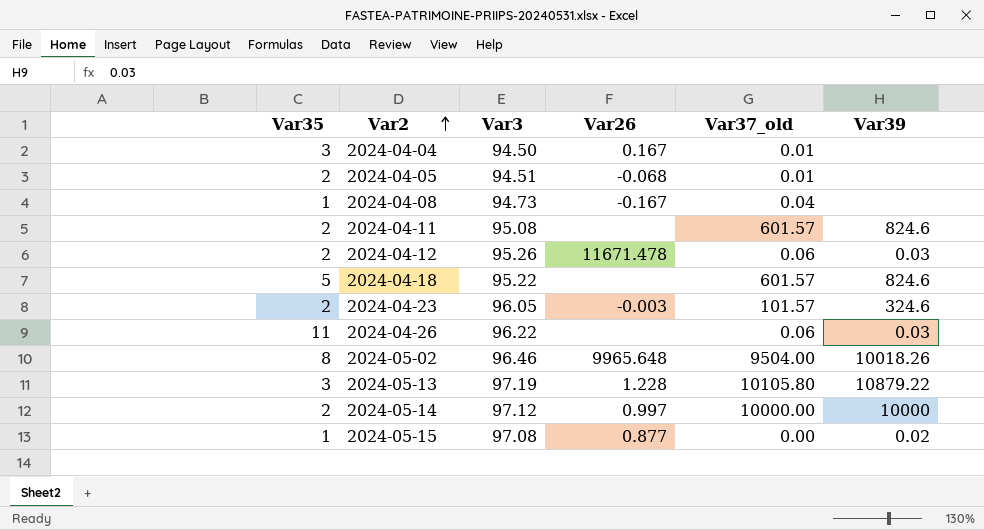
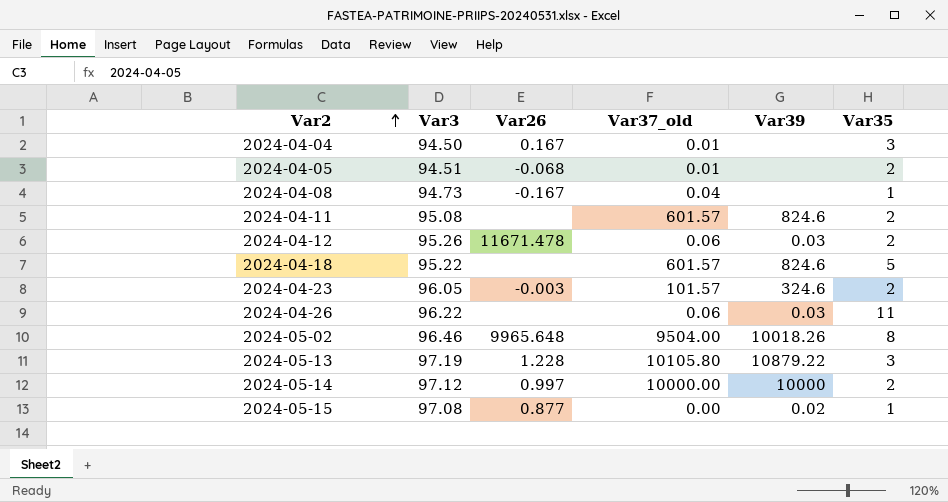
column Var35 | position: 1 -> 6

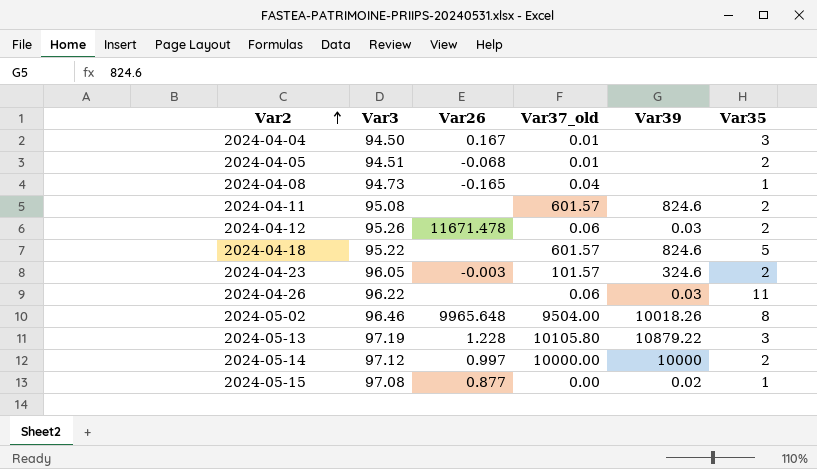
2024-04-08 | Var26: -0.167 -> -0.165

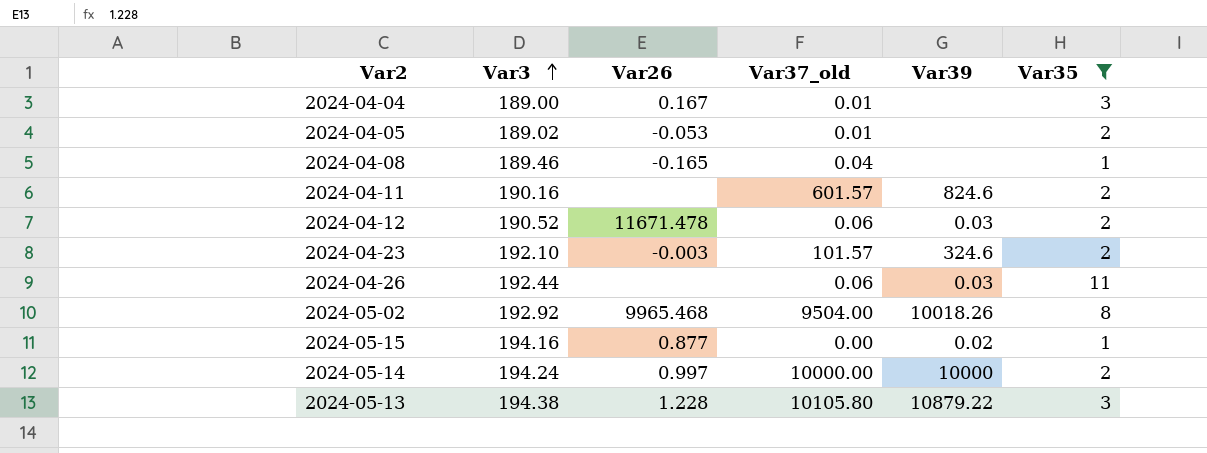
filter: none -> Var35 != 5
row order: Var2 ascending -> Var3 ascending
2024-04-04 | Var3: 94.50 -> 189.00
2024-04-05 | Var3: 94.51 -> 189.02
2024-04-05 | Var26: -0.068 -> -0.053
2024-04-08 | Var3: 94.73 -> 189.46
2024-04-11 | Var3: 95.08 -> 190.16
2024-04-12 | Var3: 95.26 -> 190.52
2024-04-23 | Var3: 96.05 -> 192.10
2024-04-26 | Var3: 96.22 -> 192.44
2024-05-02 | Var3: 96.46 -> 192.92
2024-05-02 | Var26: 9965.648 -> 9965.468
2024-05-15 | Var3: 97.08 -> 194.16
2024-05-14 | Var3: 97.12 -> 194.24
2024-05-13 | Var3: 97.19 -> 194.38

